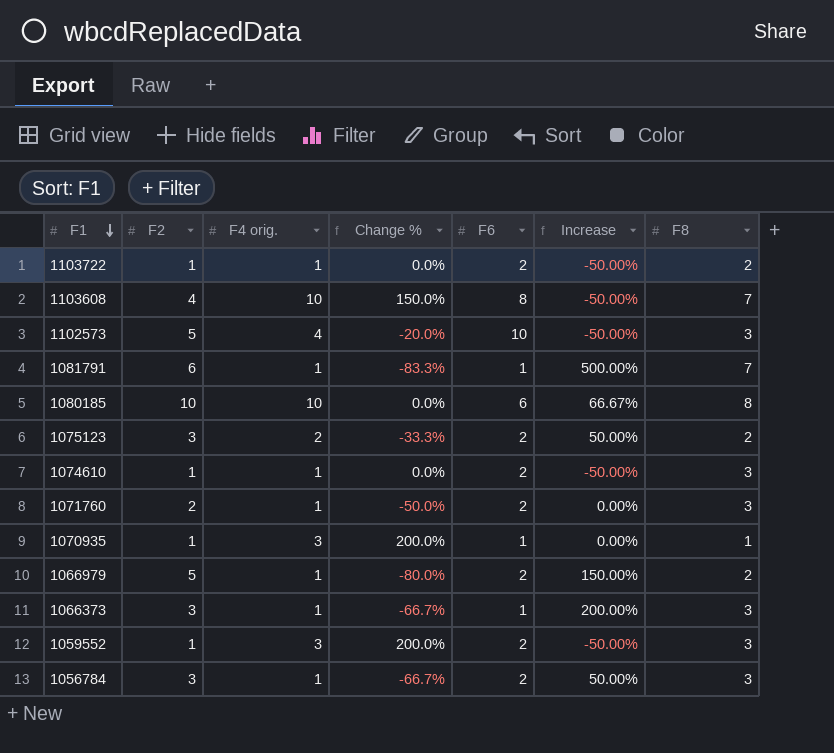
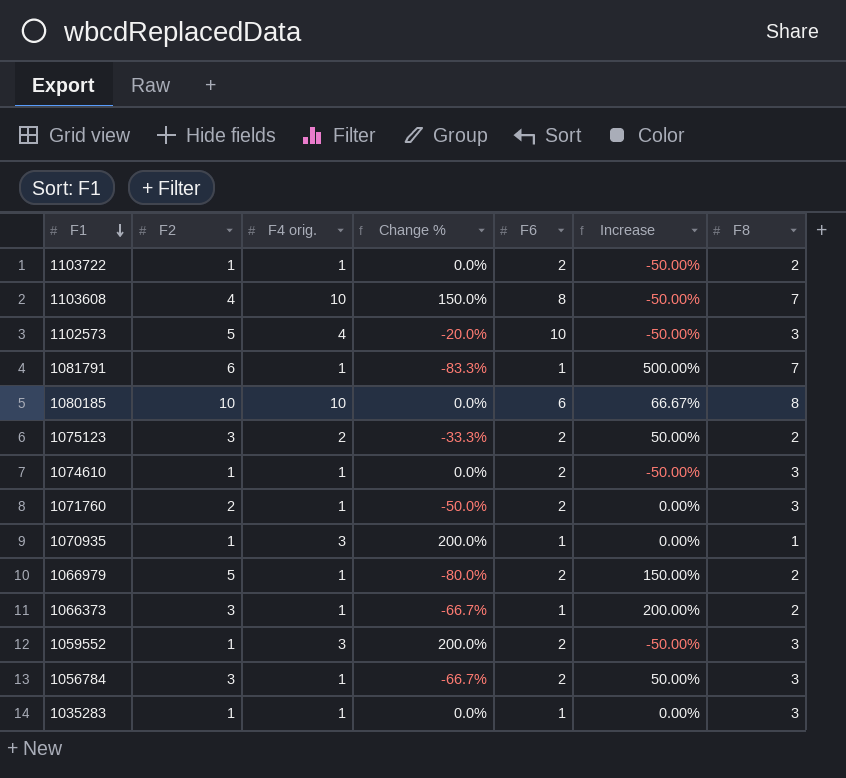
1066373 | F8: 3 -> 2
row 1035283: none -> 1 | 1 | 0.0% | 1 | 0.00% | 3

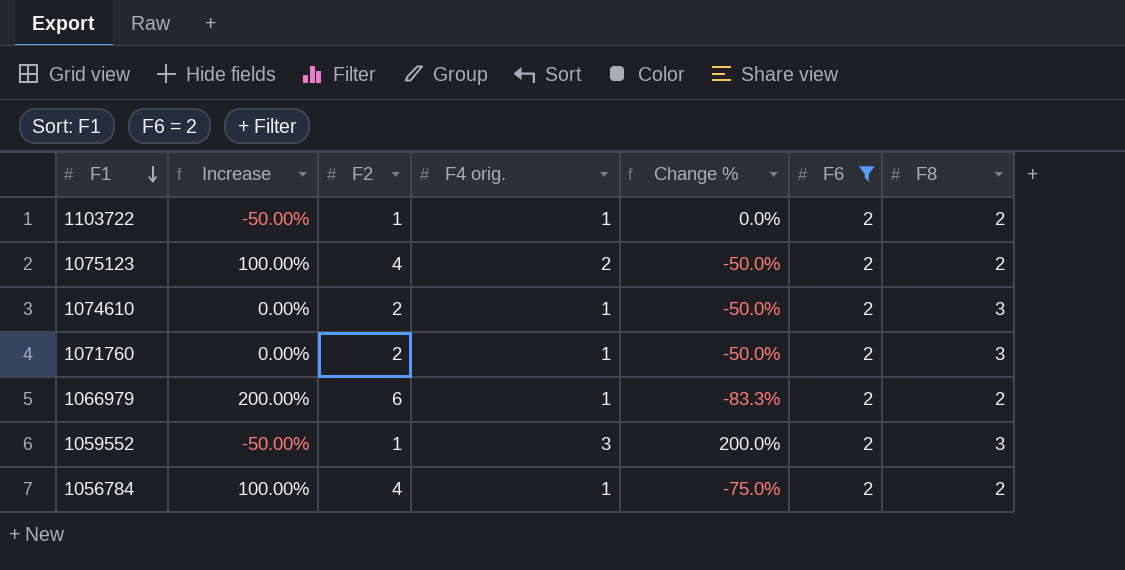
filter: none -> F6 = 2
column Increase | position: 6 -> 2
1075123 | Increase: 50.00% -> 100.00%
1075123 | F2: 3 -> 4
1075123 | Change %: -33.3% -> -50.0%
1074610 | Increase: -50.00% -> 0.00%
1074610 | F2: 1 -> 2
1074610 | Change %: 0.0% -> -50.0%
1066979 | Increase: 150.00% -> 200.00%
1066979 | F2: 5 -> 6
1066979 | Change %: -80.0% -> -83.3%
1056784 | Increase: 50.00% -> 100.00%
1056784 | F2: 3 -> 4
1056784 | Change %: -66.7% -> -75.0%
1056784 | F8: 3 -> 2

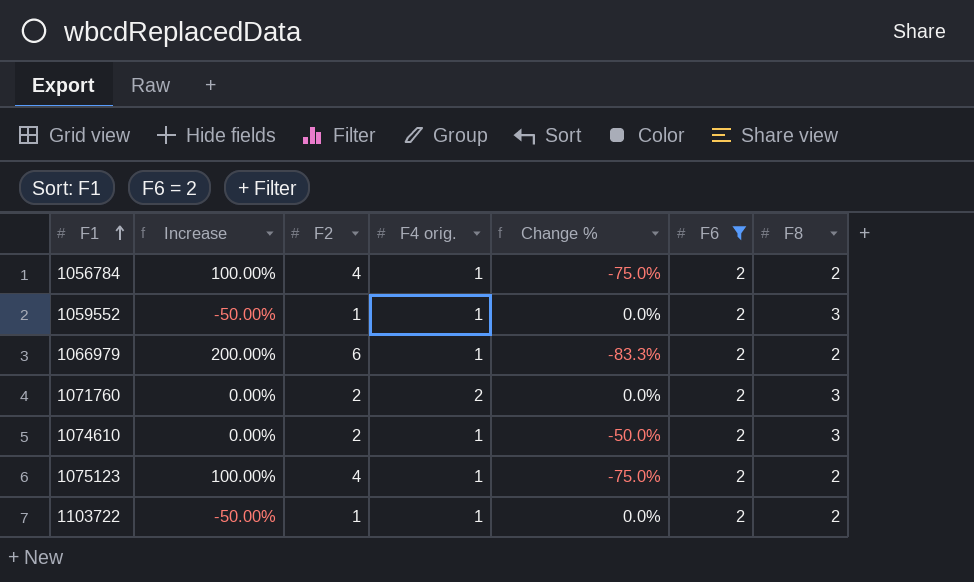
row order: F1 descending -> F1 ascending
1059552 | F4 orig.: 3 -> 1
1059552 | Change %: 200.0% -> 0.0%
1071760 | F4 orig.: 1 -> 2
1071760 | Change %: -50.0% -> 0.0%
1075123 | F4 orig.: 2 -> 1
1075123 | Change %: -50.0% -> -75.0%

